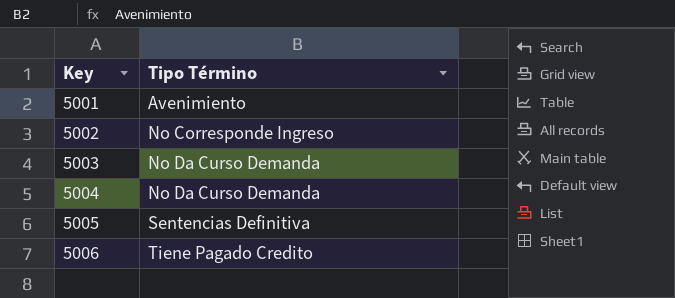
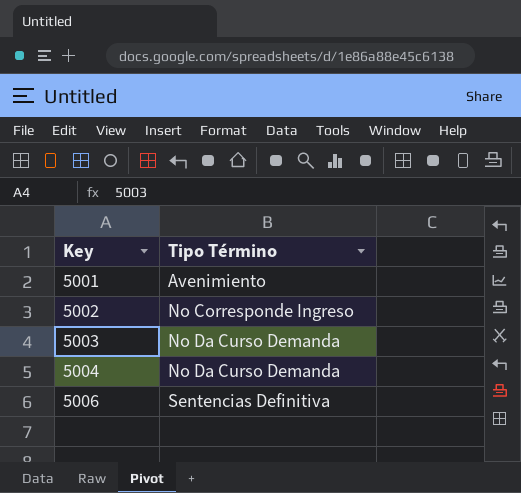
row 5005: Sentencias Definitiva -> none
5006 | Tipo Término: Tiene Pagado Credito -> Sentencias Definitiva

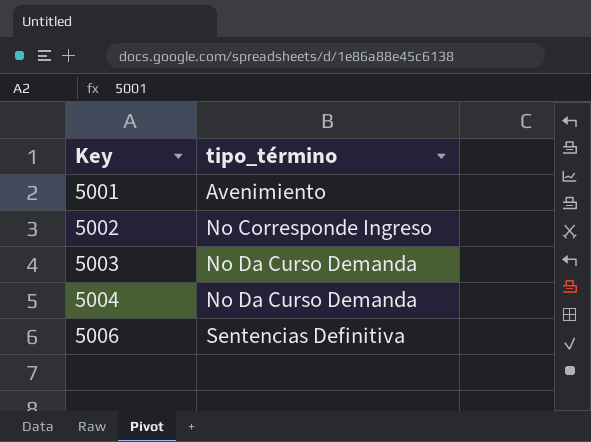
column name: Tipo Término -> tipo_término

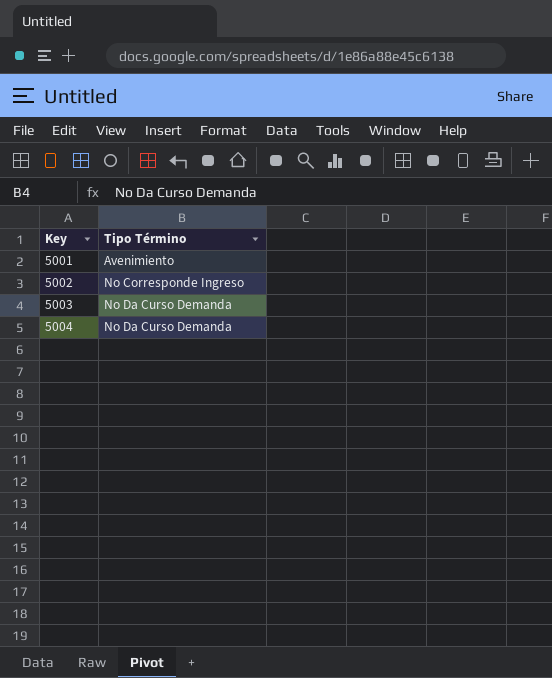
column name: tipo_término -> Tipo Término
row 5006: Sentencias Definitiva -> none

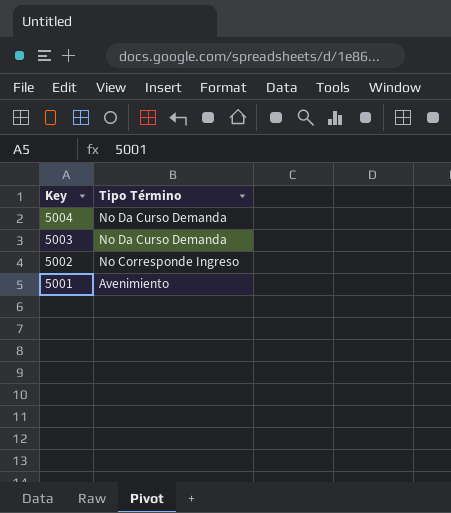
row order: Key ascending -> Key descending

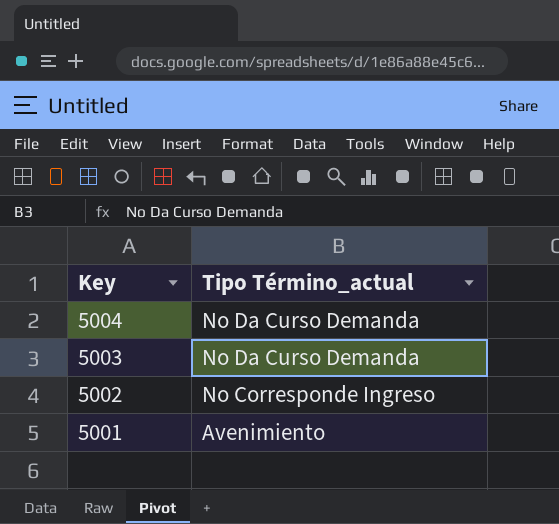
column name: Tipo Término -> Tipo Término_actual

